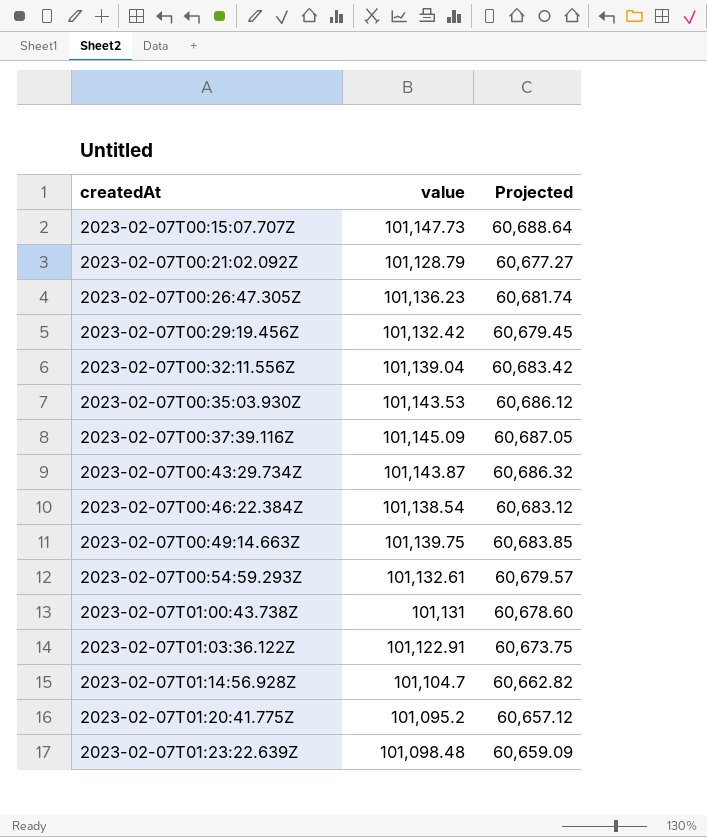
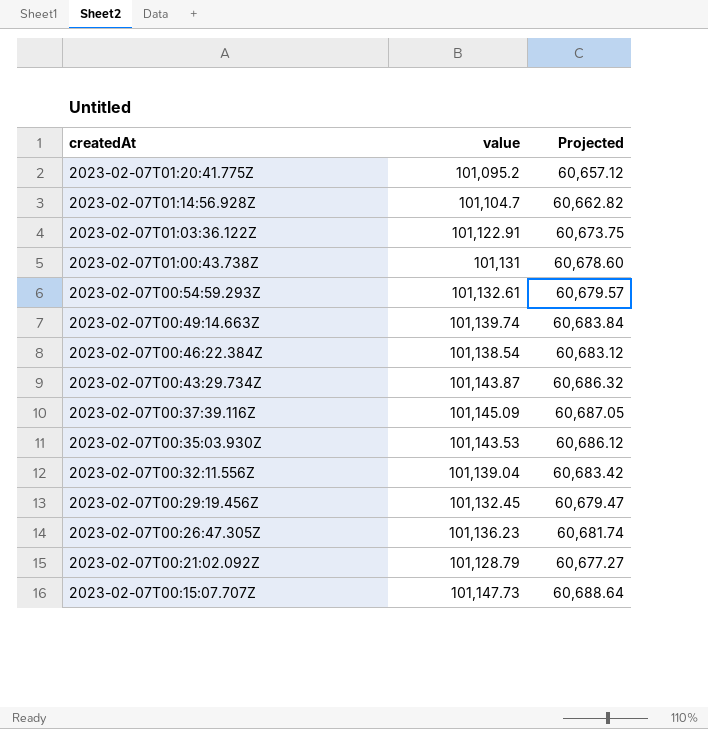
row order: createdAt ascending -> createdAt descending
row 2023-02-07T01:23:22.639Z: 101,098.48 | 60,659.09 -> none
2023-02-07T00:49:14.663Z | value: 101,139.75 -> 101,139.74
2023-02-07T00:49:14.663Z | Projected: 60,683.85 -> 60,683.84
2023-02-07T00:29:19.456Z | value: 101,132.42 -> 101,132.45
2023-02-07T00:29:19.456Z | Projected: 60,679.45 -> 60,679.47

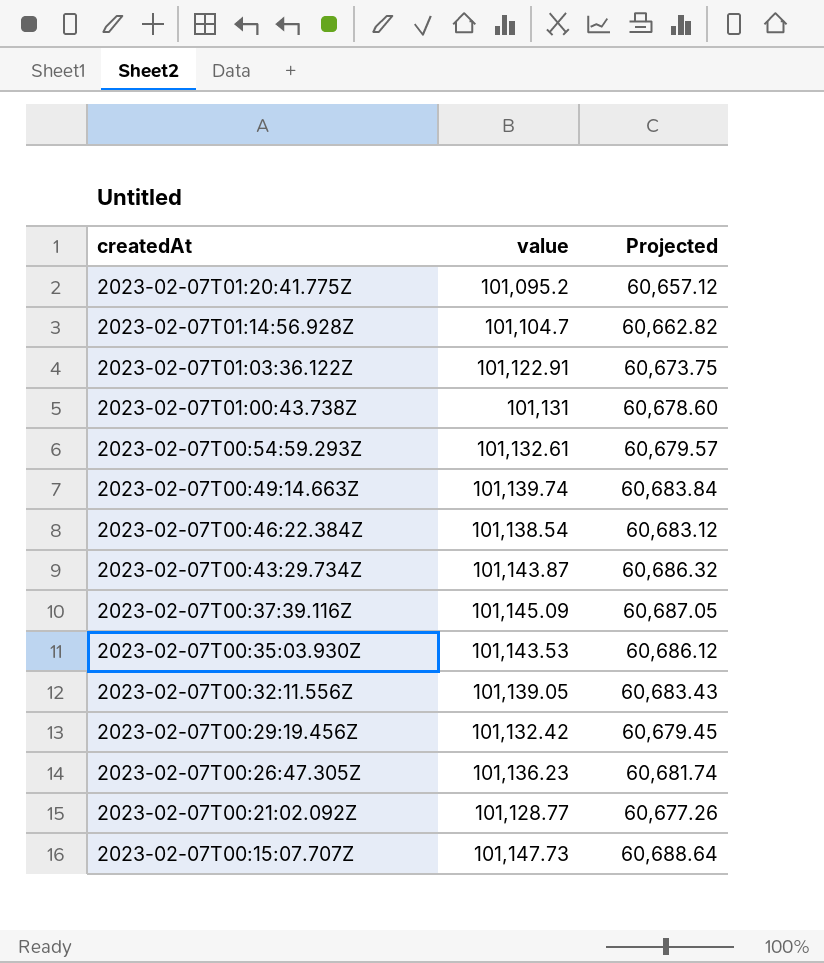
2023-02-07T00:32:11.556Z | value: 101,139.04 -> 101,139.05
2023-02-07T00:32:11.556Z | Projected: 60,683.42 -> 60,683.43
2023-02-07T00:29:19.456Z | value: 101,132.45 -> 101,132.42
2023-02-07T00:29:19.456Z | Projected: 60,679.47 -> 60,679.45
2023-02-07T00:21:02.092Z | value: 101,128.79 -> 101,128.77
2023-02-07T00:21:02.092Z | Projected: 60,677.27 -> 60,677.26

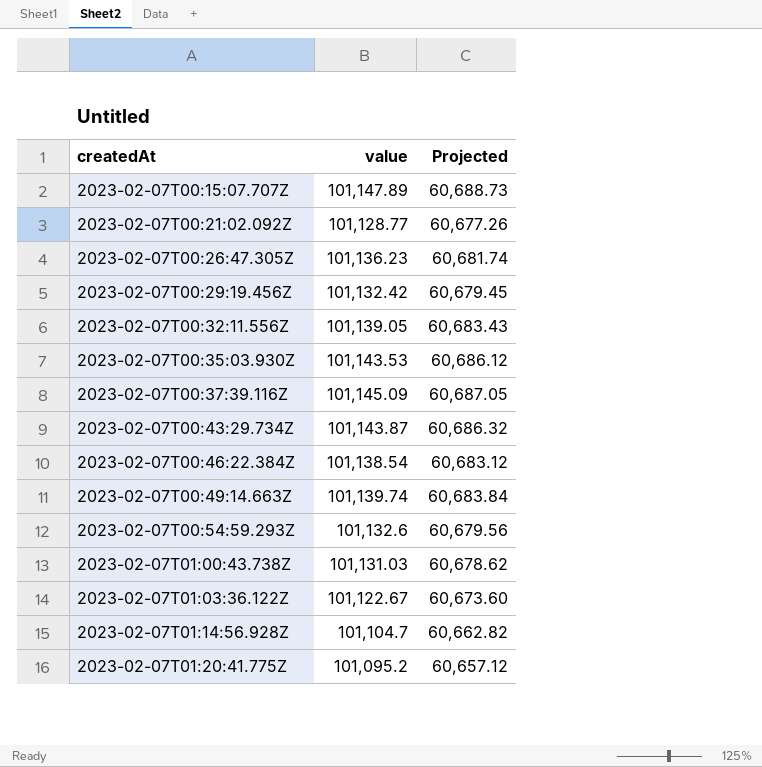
row order: createdAt descending -> createdAt ascending
2023-02-07T00:15:07.707Z | value: 101,147.73 -> 101,147.89
2023-02-07T00:15:07.707Z | Projected: 60,688.64 -> 60,688.73
2023-02-07T00:54:59.293Z | value: 101,132.61 -> 101,132.6
2023-02-07T00:54:59.293Z | Projected: 60,679.57 -> 60,679.56
2023-02-07T01:00:43.738Z | value: 101,131 -> 101,131.03
2023-02-07T01:00:43.738Z | Projected: 60,678.60 -> 60,678.62
2023-02-07T01:03:36.122Z | value: 101,122.91 -> 101,122.67
2023-02-07T01:03:36.122Z | Projected: 60,673.75 -> 60,673.60

